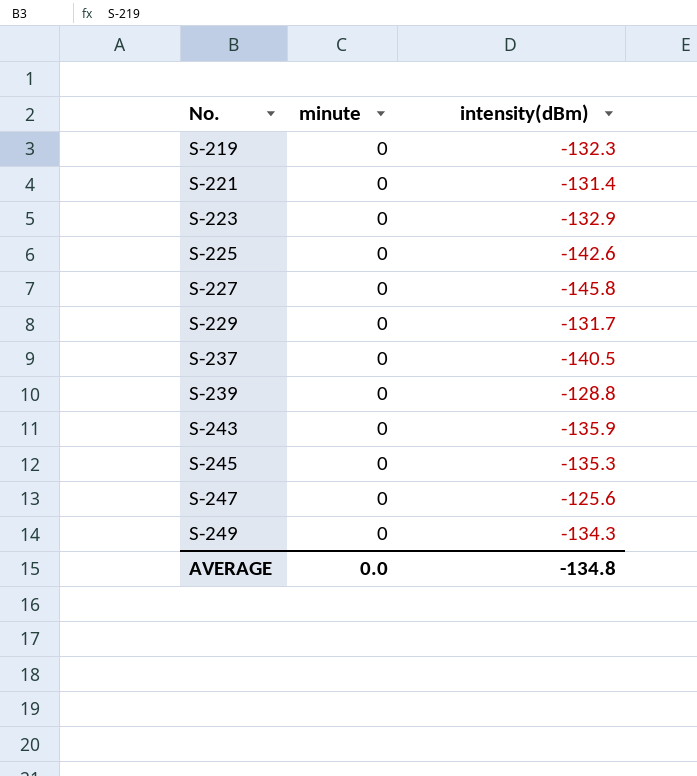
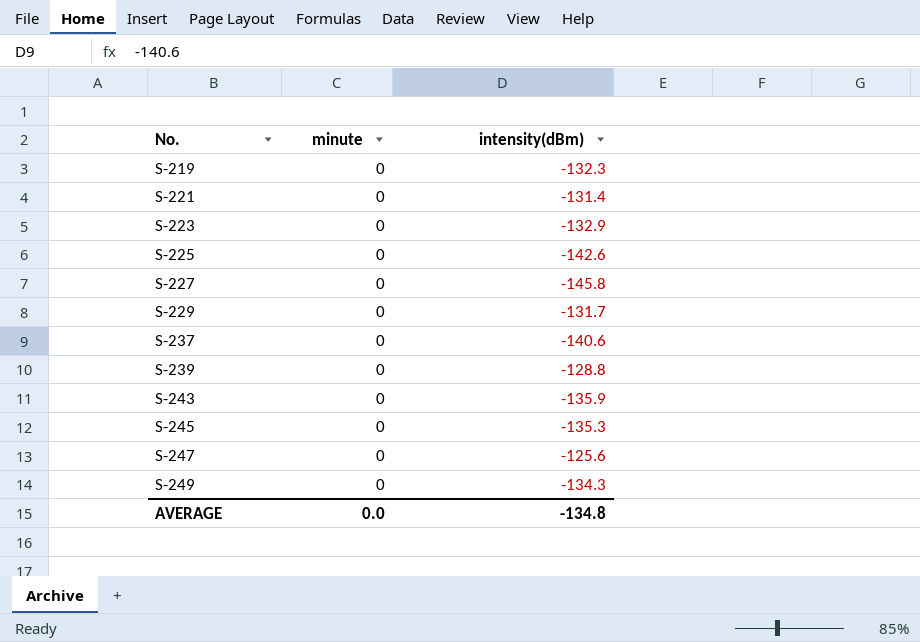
S-237 | intensity(dBm): -140.5 -> -140.6

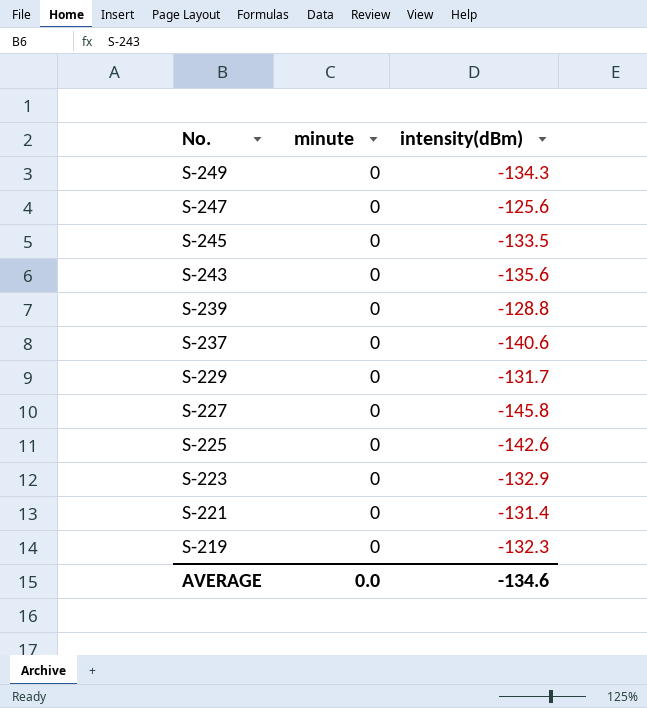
row order: No. ascending -> No. descending
S-245 | intensity(dBm): -135.3 -> -133.5
S-243 | intensity(dBm): -135.9 -> -135.6
AVERAGE | intensity(dBm): -134.8 -> -134.6

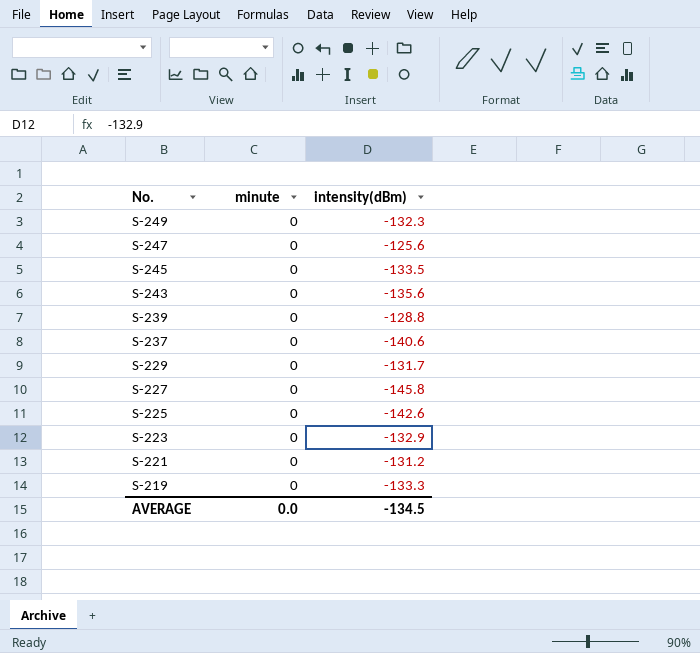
S-249 | intensity(dBm): -134.3 -> -132.3
S-221 | intensity(dBm): -131.4 -> -131.2
S-219 | intensity(dBm): -132.3 -> -133.3
AVERAGE | intensity(dBm): -134.6 -> -134.5

